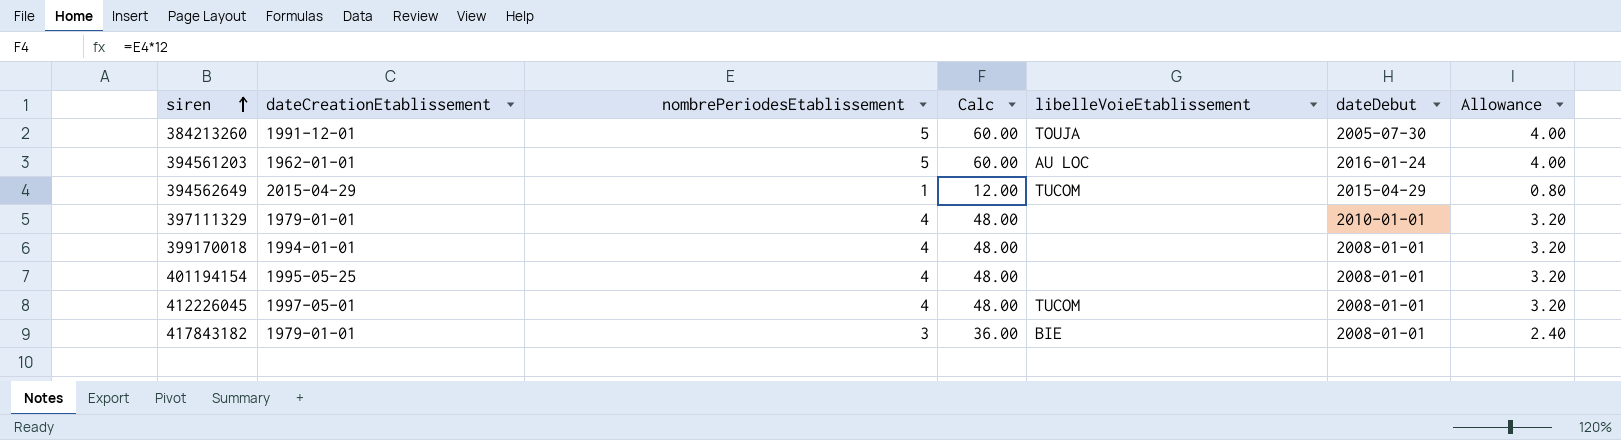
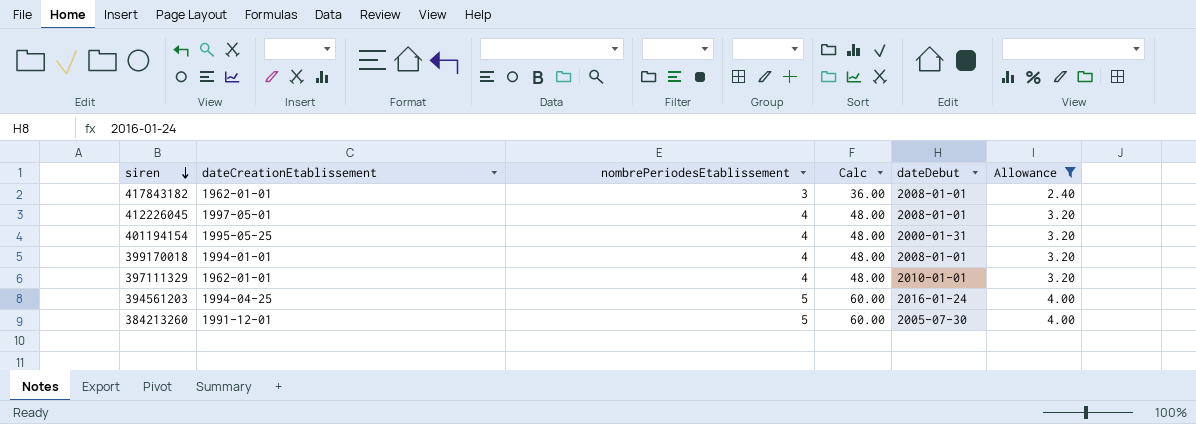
filter: none -> Allowance != 0.80
row order: siren ascending -> siren descending
column libelleVoieEtablissement | position: 5 -> none
417843182 | dateCreationEtablissement: 1979-01-01 -> 1962-01-01
401194154 | dateDebut: 2008-01-01 -> 2000-01-31
397111329 | dateCreationEtablissement: 1979-01-01 -> 1962-01-01
394561203 | dateCreationEtablissement: 1962-01-01 -> 1994-04-25

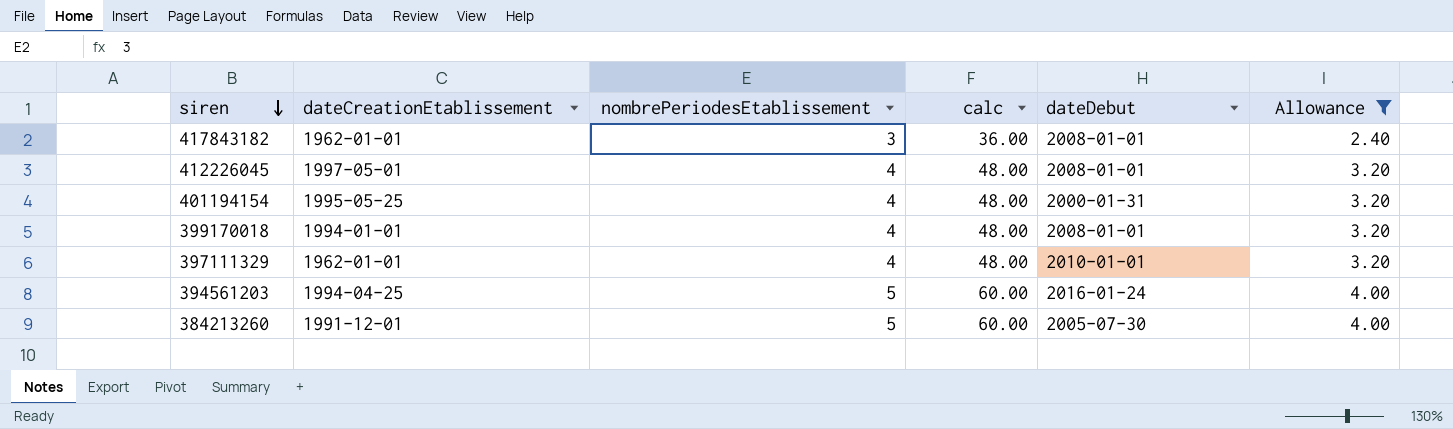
column name: Calc -> calc

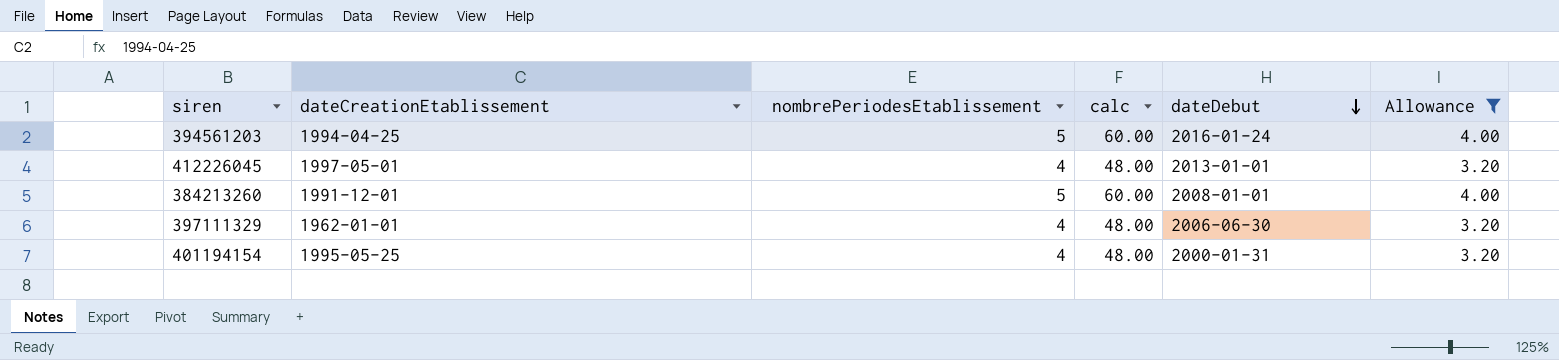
row order: siren descending -> dateDebut descending
row 417843182: 1962-01-01 | 3 | 36.00 | 2008-01-01 | 2.40 -> none
row 399170018: 1994-01-01 | 4 | 48.00 | 2008-01-01 | 3.20 -> none
412226045 | dateDebut: 2008-01-01 -> 2013-01-01
384213260 | dateDebut: 2005-07-30 -> 2008-01-01
397111329 | dateDebut: 2010-01-01 -> 2006-06-30

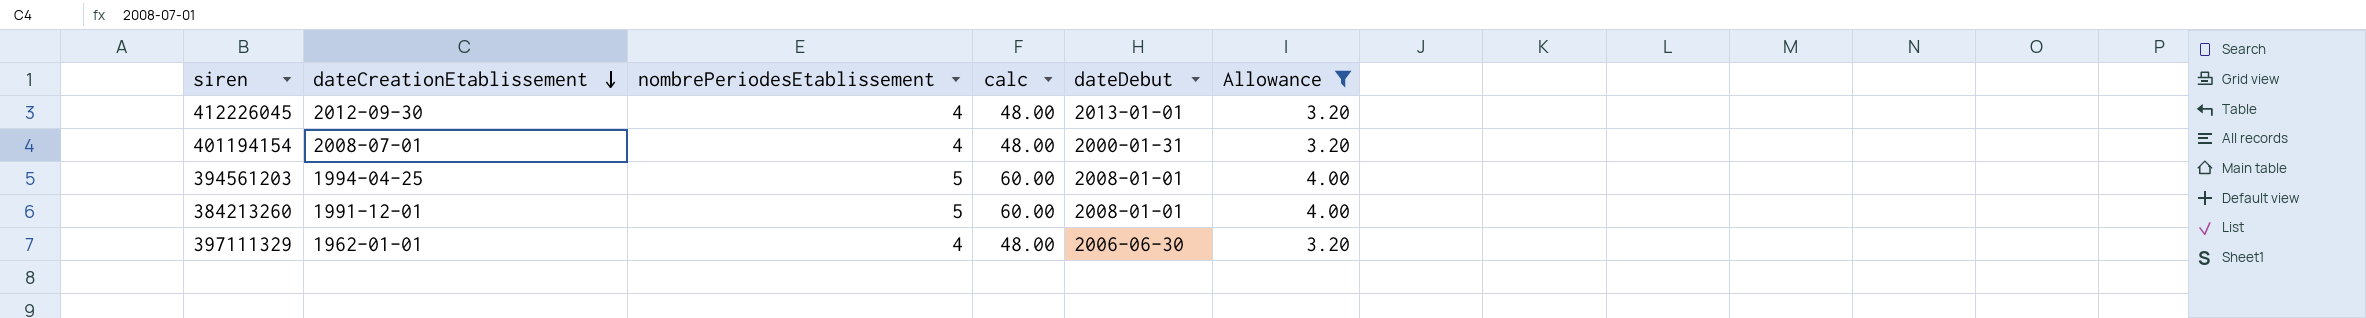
row order: dateDebut descending -> dateCreationEtablissement descending
412226045 | dateCreationEtablissement: 1997-05-01 -> 2012-09-30
401194154 | dateCreationEtablissement: 1995-05-25 -> 2008-07-01
394561203 | dateDebut: 2016-01-24 -> 2008-01-01

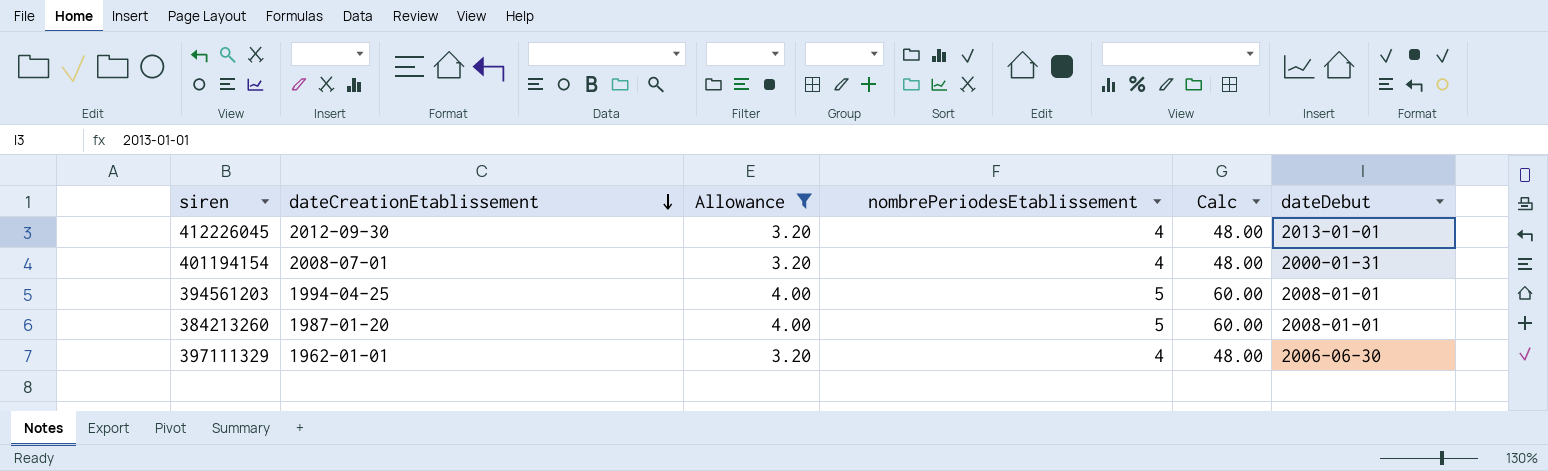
column Allowance | position: 6 -> 3
column name: calc -> Calc
384213260 | dateCreationEtablissement: 1991-12-01 -> 1987-01-20

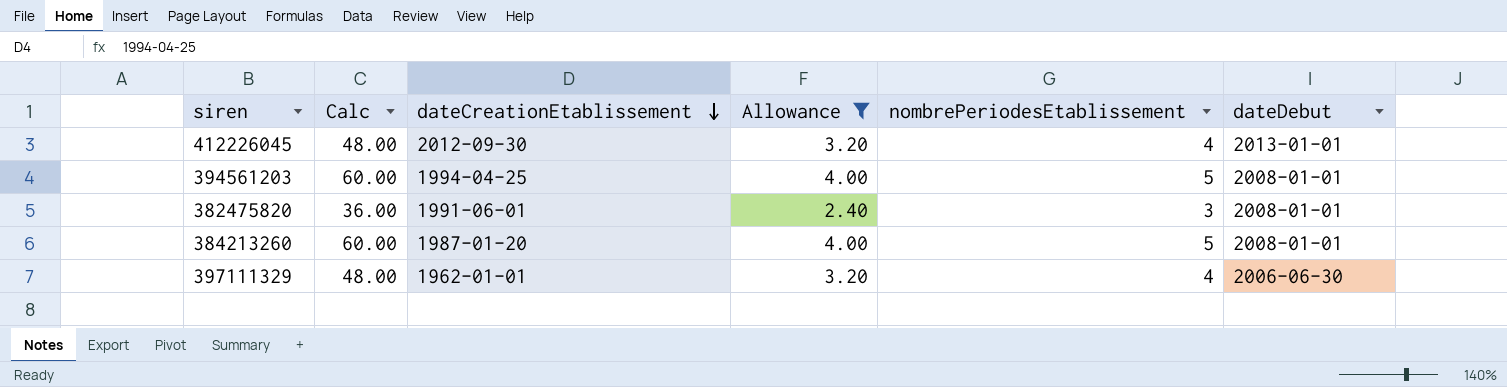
column Calc | position: 5 -> 2
row 401194154: 2008-07-01 | 3.20 | 4 | 48.00 | 2000-01-31 -> none
row 382475820: none -> 36.00 | 1991-06-01 | 2.40 | 3 | 2008-01-01

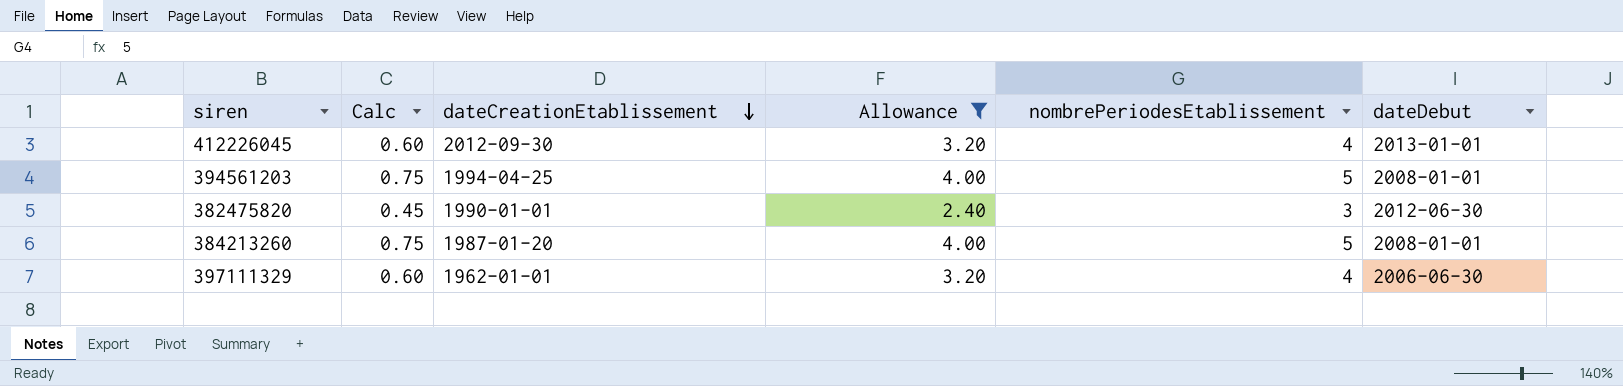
column Calc | formula: [nombrePeriodesEtablissement] * 12 -> [nombrePeriodesEtablissement] * 0.15
382475820 | dateCreationEtablissement: 1991-06-01 -> 1990-01-01
382475820 | dateDebut: 2008-01-01 -> 2012-06-30

